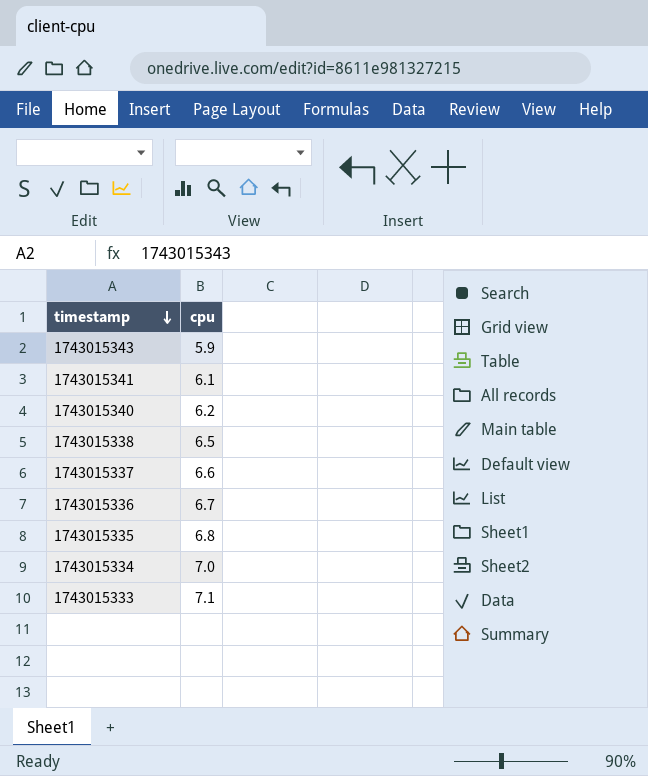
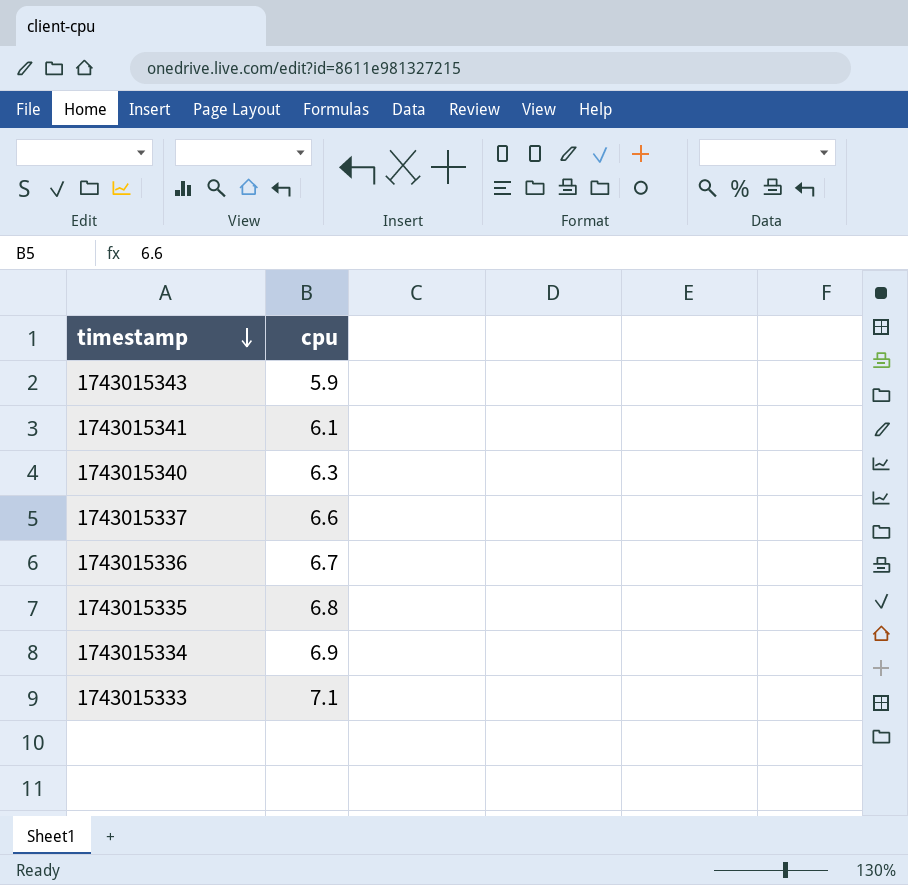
row 1743015338: 6.5 -> none
1743015340 | cpu: 6.2 -> 6.3
1743015334 | cpu: 7.0 -> 6.9

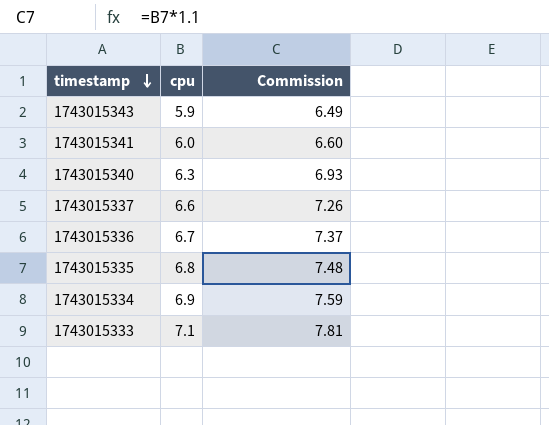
column Commission | formula: none -> [cpu] * 1.1
1743015341 | cpu: 6.1 -> 6.0

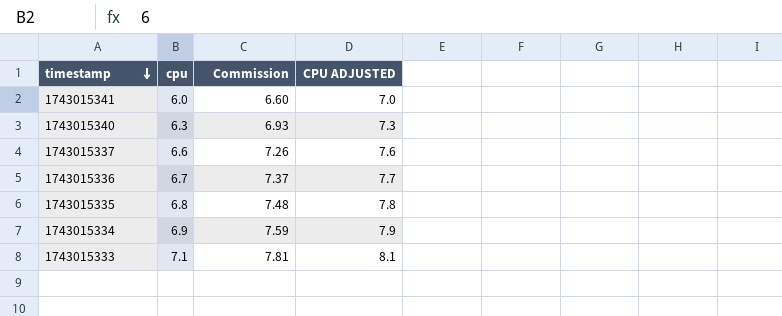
column CPU ADJUSTED | formula: none -> [cpu] + 1
row 1743015343: 5.9 | 6.49 -> none

